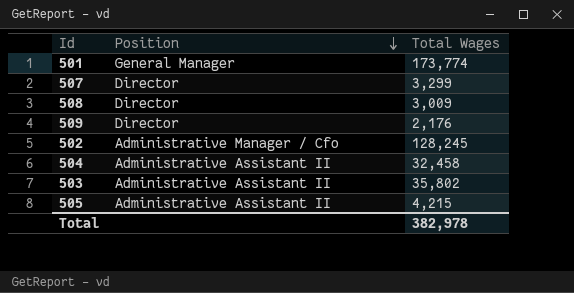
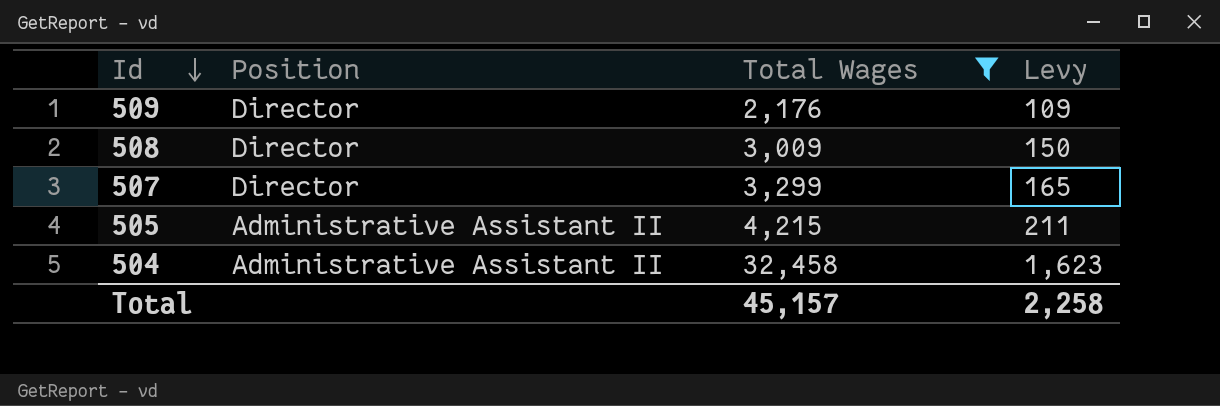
filter: none -> Total Wages <= 32,458
row order: Position descending -> Id descending
column Levy | formula: none -> [Total Wages] * 0.05
Total | Total Wages: 382,978 -> 45,157

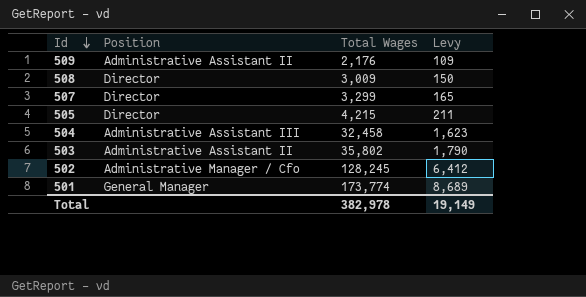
filter: Total Wages <= 32,458 -> none
509 | Position: Director -> Administrative Assistant II
505 | Position: Administrative Assistant II -> Director
504 | Position: Administrative Assistant II -> Administrative Assistant III
Total | Total Wages: 45,157 -> 382,978
Total | Levy: 2,258 -> 19,149

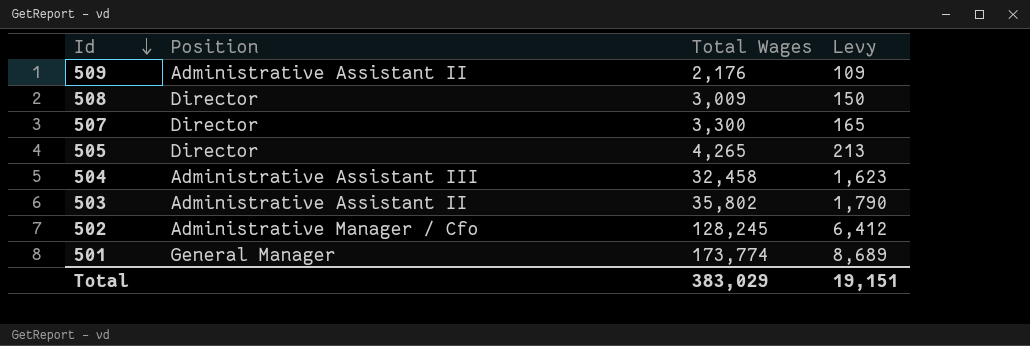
507 | Total Wages: 3,299 -> 3,300
505 | Total Wages: 4,215 -> 4,265
505 | Levy: 211 -> 213
Total | Total Wages: 382,978 -> 383,029
Total | Levy: 19,149 -> 19,151

